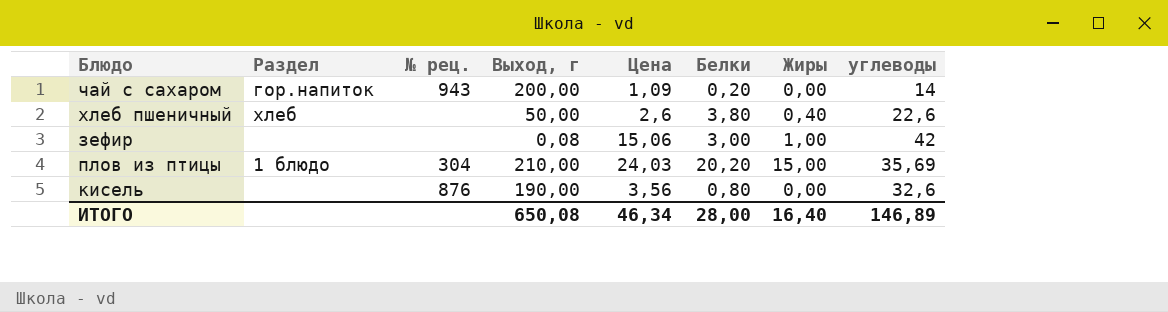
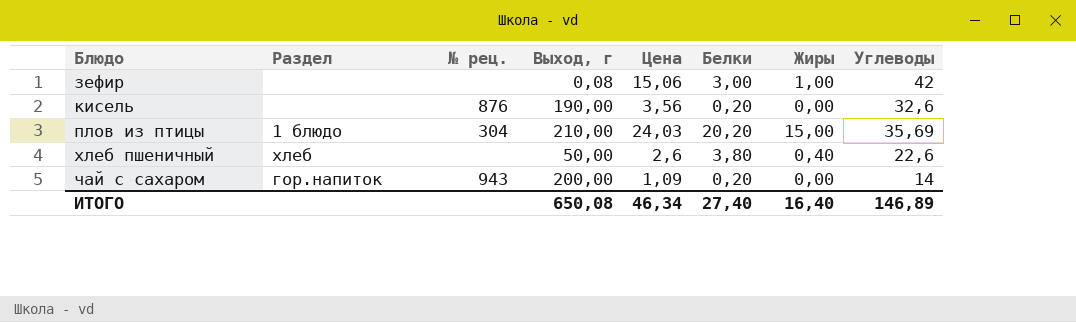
row order: none -> Блюдо ascending
column name: углеводы -> Углеводы
кисель | Белки: 0,80 -> 0,20
ИТОГО | Белки: 28,00 -> 27,40

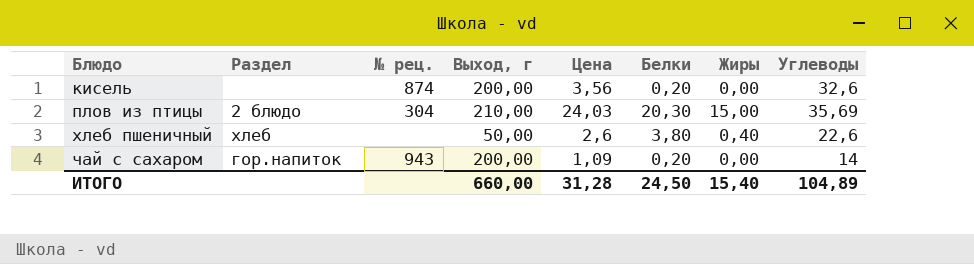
row зефир: none | none | 0,08 | 15,06 | 3,00 | 1,00 | 42 -> none
кисель | № рец.: 876 -> 874
кисель | Выход, г: 190,00 -> 200,00
плов из птицы | Раздел: 1 блюдо -> 2 блюдо
плов из птицы | Белки: 20,20 -> 20,30
ИТОГО | Выход, г: 650,08 -> 660,00
ИТОГО | Цена: 46,34 -> 31,28
ИТОГО | Белки: 27,40 -> 24,50
ИТОГО | Жиры: 16,40 -> 15,40
ИТОГО | Углеводы: 146,89 -> 104,89

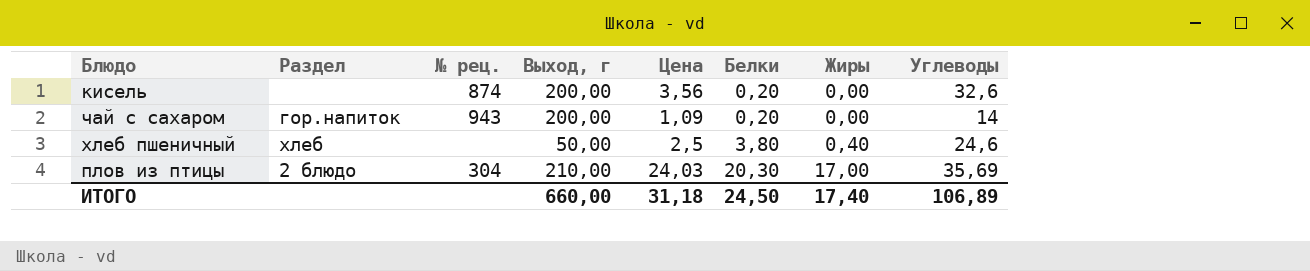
row order: Блюдо ascending -> Белки ascending
хлеб пшеничный | Цена: 2,6 -> 2,5
хлеб пшеничный | Углеводы: 22,6 -> 24,6
плов из птицы | Жиры: 15,00 -> 17,00
ИТОГО | Цена: 31,28 -> 31,18
ИТОГО | Жиры: 15,40 -> 17,40
ИТОГО | Углеводы: 104,89 -> 106,89

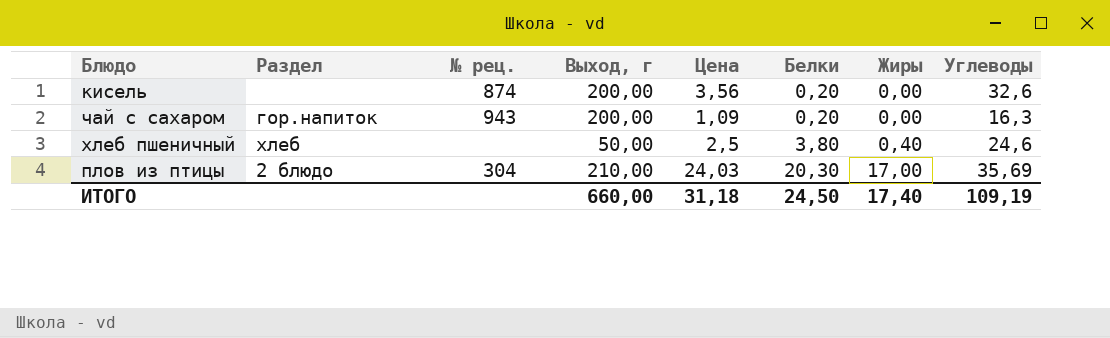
чай с сахаром | Углеводы: 14 -> 16,3
ИТОГО | Углеводы: 106,89 -> 109,19

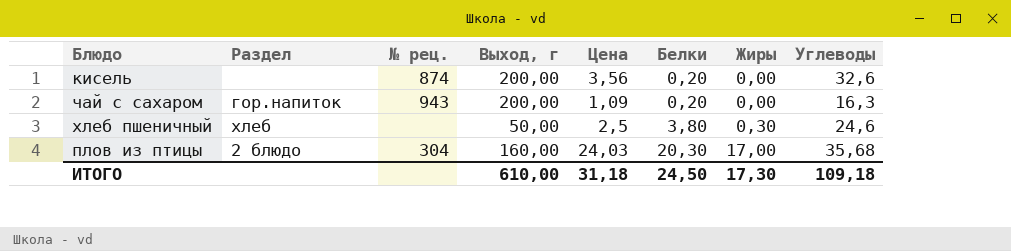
хлеб пшеничный | Жиры: 0,40 -> 0,30
плов из птицы | Выход, г: 210,00 -> 160,00
плов из птицы | Углеводы: 35,69 -> 35,68
ИТОГО | Выход, г: 660,00 -> 610,00
ИТОГО | Жиры: 17,40 -> 17,30
ИТОГО | Углеводы: 109,19 -> 109,18

